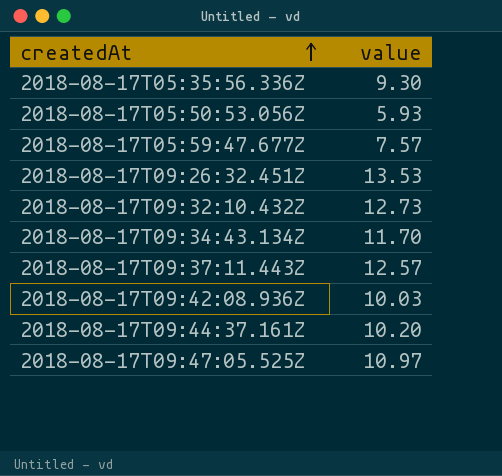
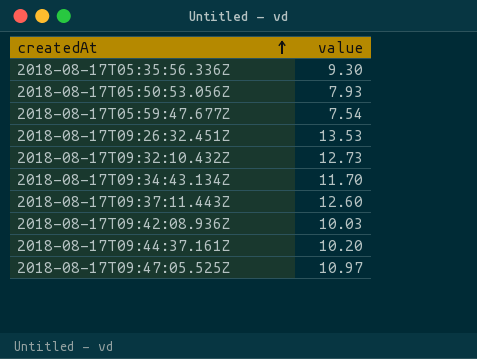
2018-08-17T05:50:53.056Z | value: 5.93 -> 7.93
2018-08-17T05:59:47.677Z | value: 7.57 -> 7.54
2018-08-17T09:37:11.443Z | value: 12.57 -> 12.60

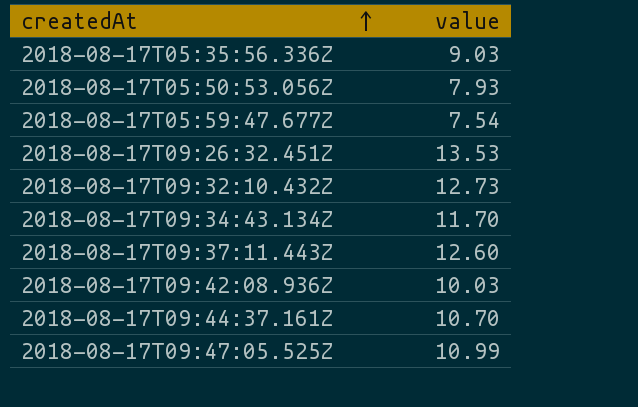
2018-08-17T05:35:56.336Z | value: 9.30 -> 9.03
2018-08-17T09:44:37.161Z | value: 10.20 -> 10.70
2018-08-17T09:47:05.525Z | value: 10.97 -> 10.99

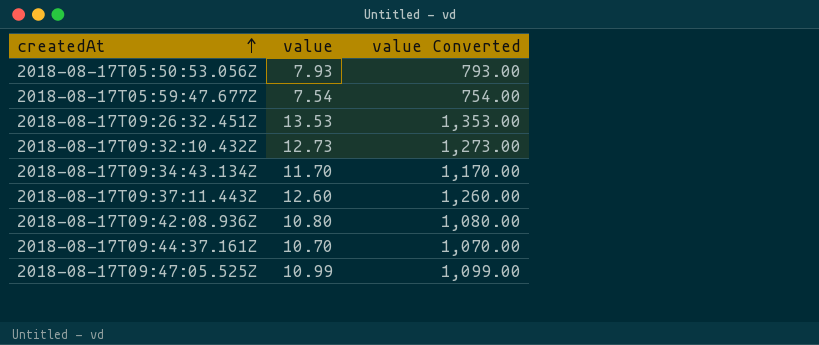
column value Converted | formula: none -> [value] * 100
row 2018-08-17T05:35:56.336Z: 9.03 -> none
2018-08-17T09:42:08.936Z | value: 10.03 -> 10.80

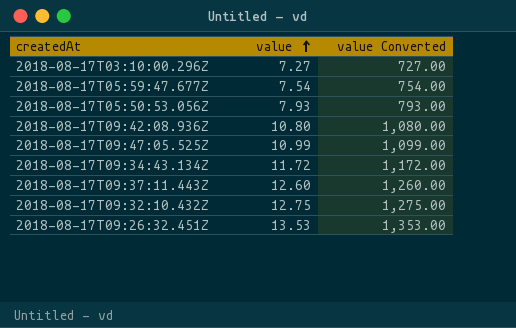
row order: createdAt ascending -> value ascending
row 2018-08-17T09:44:37.161Z: 10.70 | 1,070.00 -> none
row 2018-08-17T03:10:00.296Z: none -> 7.27 | 727.00
2018-08-17T09:34:43.134Z | value: 11.70 -> 11.72
2018-08-17T09:34:43.134Z | value Converted: 1,170.00 -> 1,172.00
2018-08-17T09:32:10.432Z | value: 12.73 -> 12.75
2018-08-17T09:32:10.432Z | value Converted: 1,273.00 -> 1,275.00

